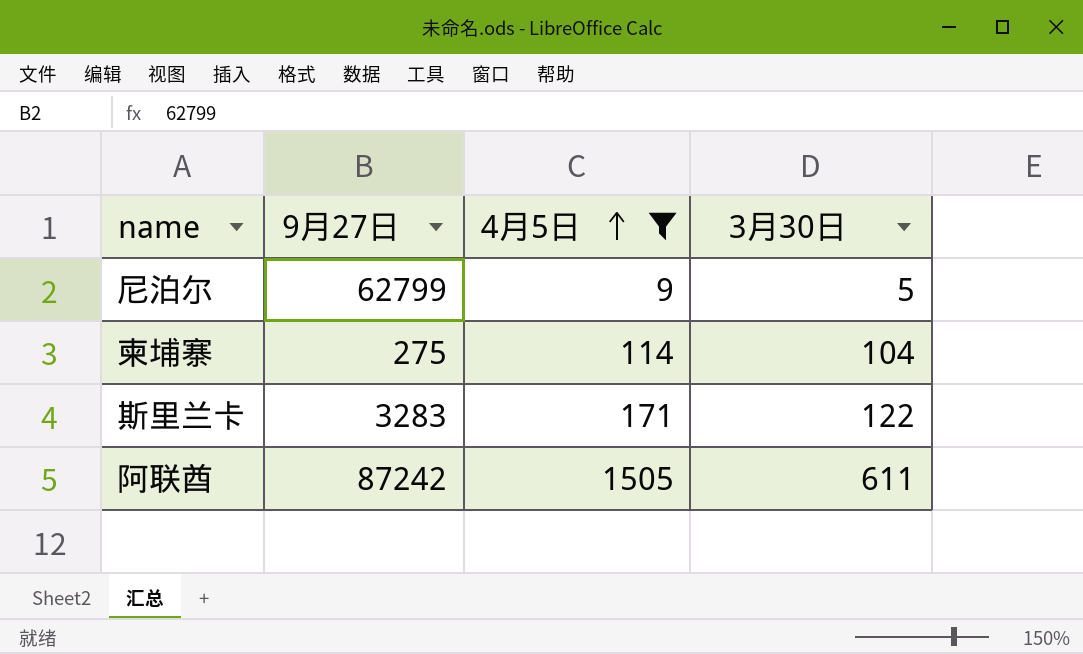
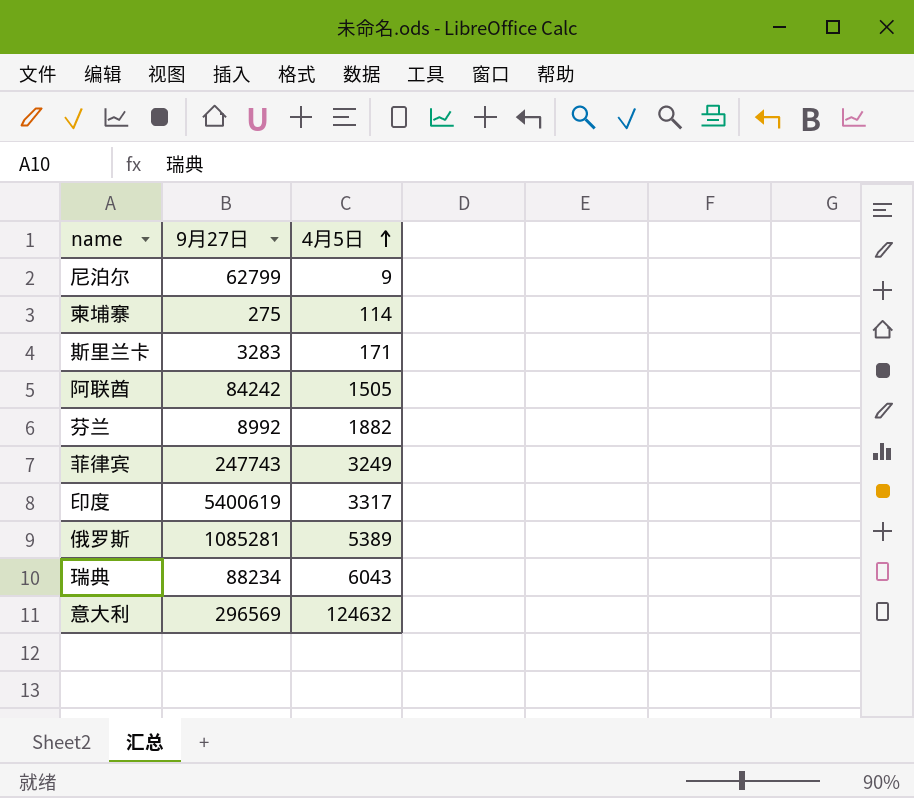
filter: 4月5日 <= 1505 -> none
column 3月30日 | position: 4 -> none
阿联酋 | 9月27日: 87242 -> 84242

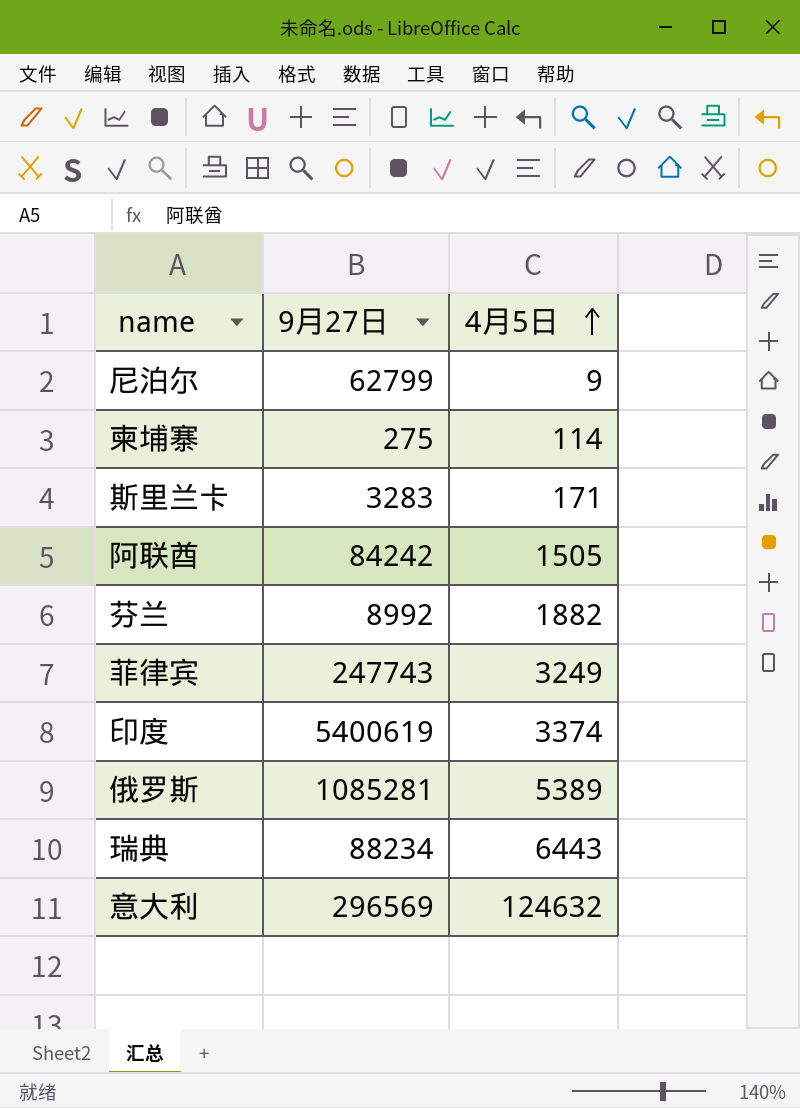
印度 | 4月5日: 3317 -> 3374
瑞典 | 4月5日: 6043 -> 6443

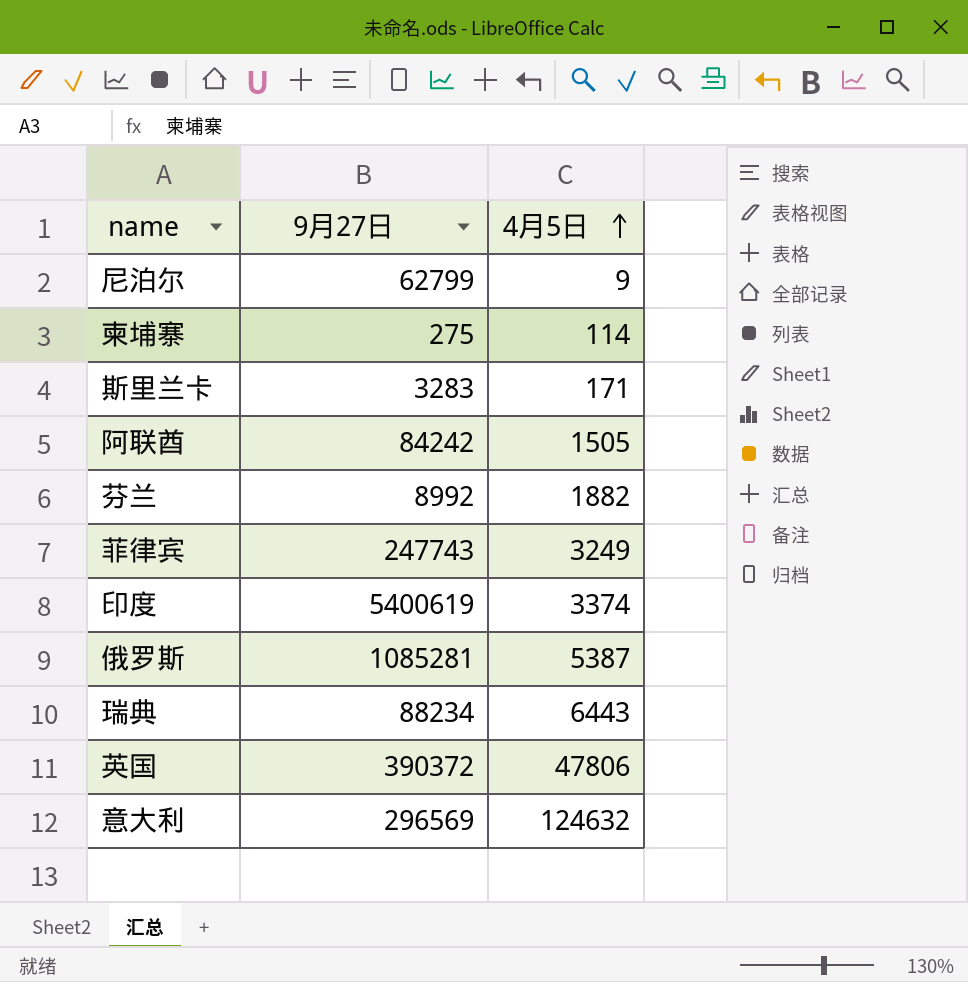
俄罗斯 | 4月5日: 5389 -> 5387
row 英国: none -> 390372 | 47806

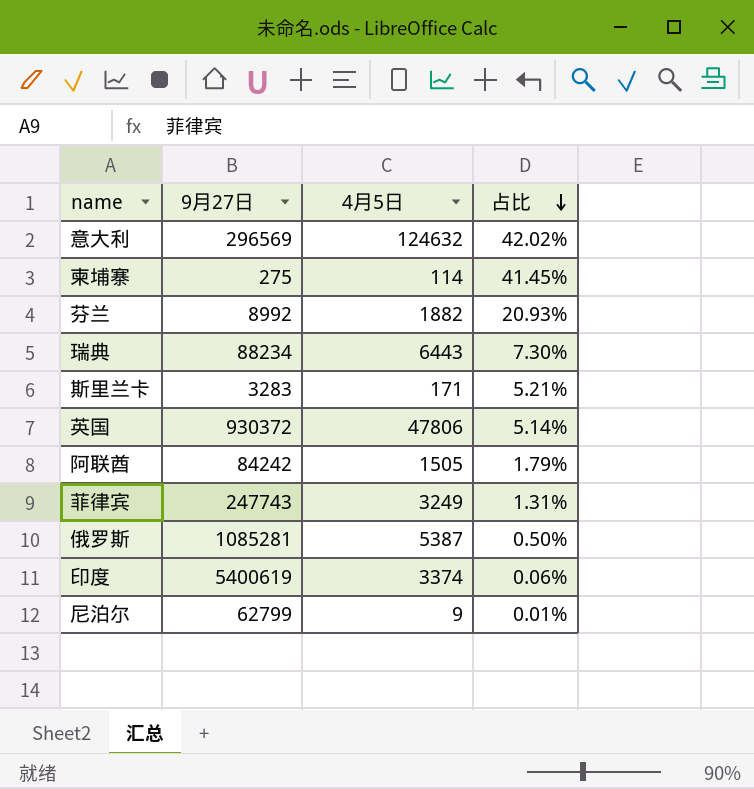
row order: 4月5日 ascending -> 占比 descending
column 占比 | formula: none -> [4月5日] / [9月27日]
英国 | 9月27日: 390372 -> 930372

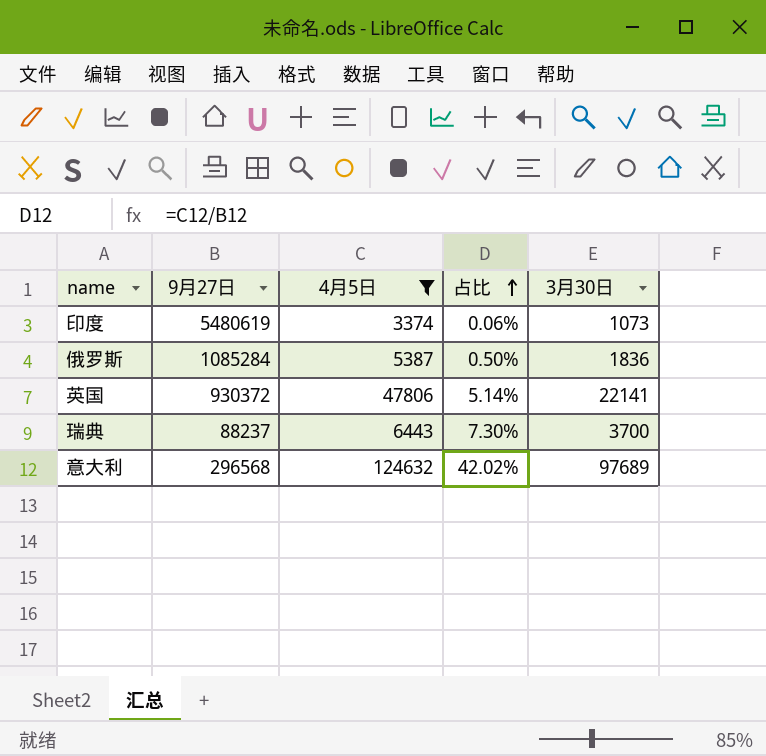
filter: none -> 4月5日 >= 3374
row order: 占比 descending -> 占比 ascending
column 3月30日 | position: none -> 5
印度 | 9月27日: 5400619 -> 5480619
俄罗斯 | 9月27日: 1085281 -> 1085284
瑞典 | 9月27日: 88234 -> 88237
意大利 | 9月27日: 296569 -> 296568

